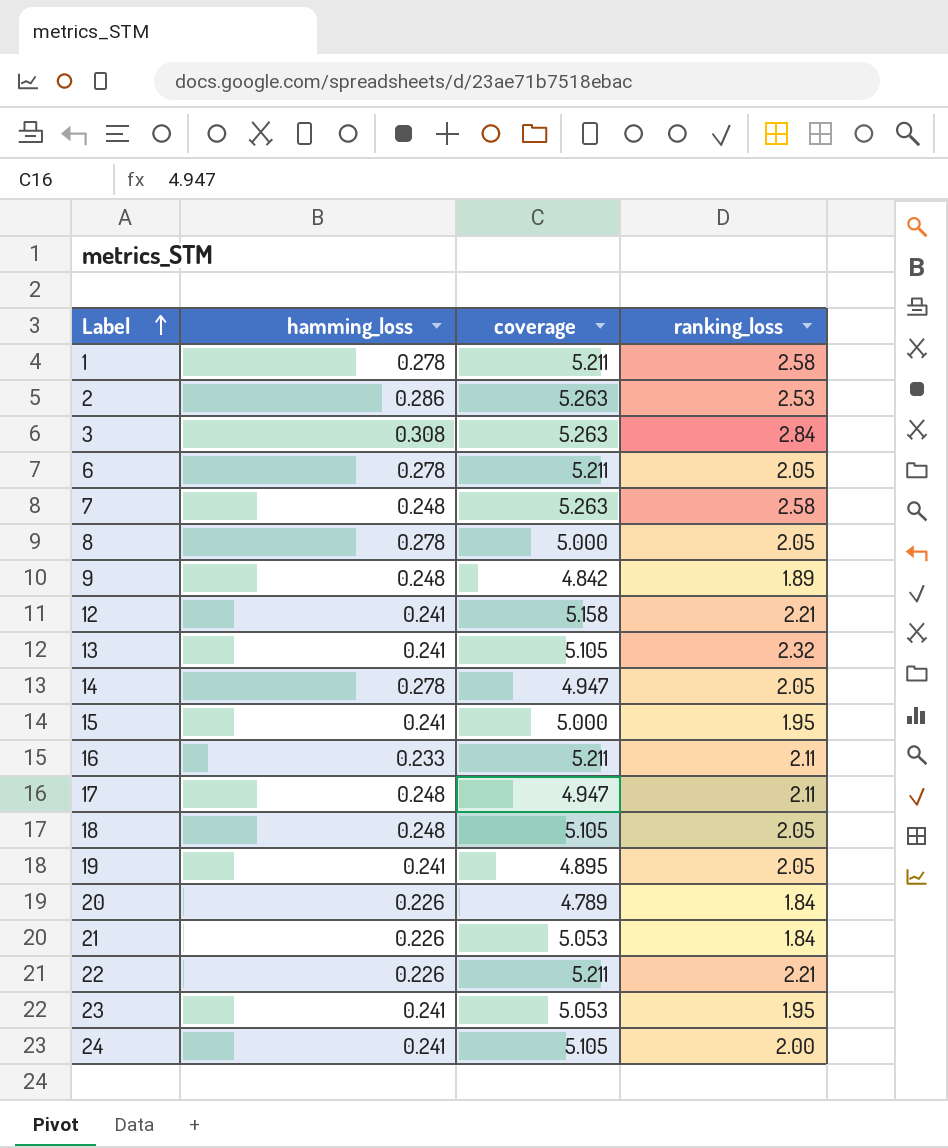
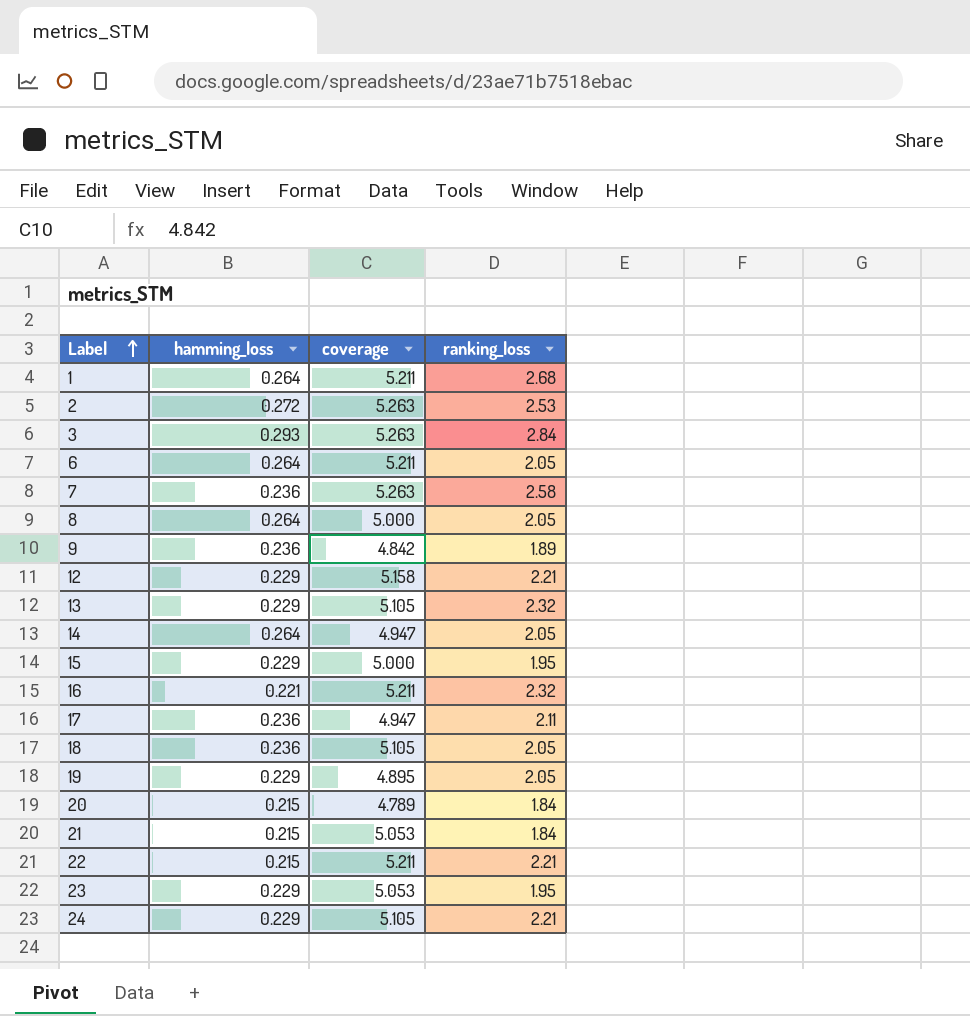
1 | hamming_loss: 0.278 -> 0.264
1 | ranking_loss: 2.58 -> 2.68
2 | hamming_loss: 0.286 -> 0.272
3 | hamming_loss: 0.308 -> 0.293
6 | hamming_loss: 0.278 -> 0.264
7 | hamming_loss: 0.248 -> 0.236
8 | hamming_loss: 0.278 -> 0.264
9 | hamming_loss: 0.248 -> 0.236
12 | hamming_loss: 0.241 -> 0.229
13 | hamming_loss: 0.241 -> 0.229
14 | hamming_loss: 0.278 -> 0.264
15 | hamming_loss: 0.241 -> 0.229
16 | hamming_loss: 0.233 -> 0.221
16 | ranking_loss: 2.11 -> 2.32
17 | hamming_loss: 0.248 -> 0.236
18 | hamming_loss: 0.248 -> 0.236
19 | hamming_loss: 0.241 -> 0.229
20 | hamming_loss: 0.226 -> 0.215
21 | hamming_loss: 0.226 -> 0.215
22 | hamming_loss: 0.226 -> 0.215
23 | hamming_loss: 0.241 -> 0.229
24 | hamming_loss: 0.241 -> 0.229
24 | ranking_loss: 2.00 -> 2.21

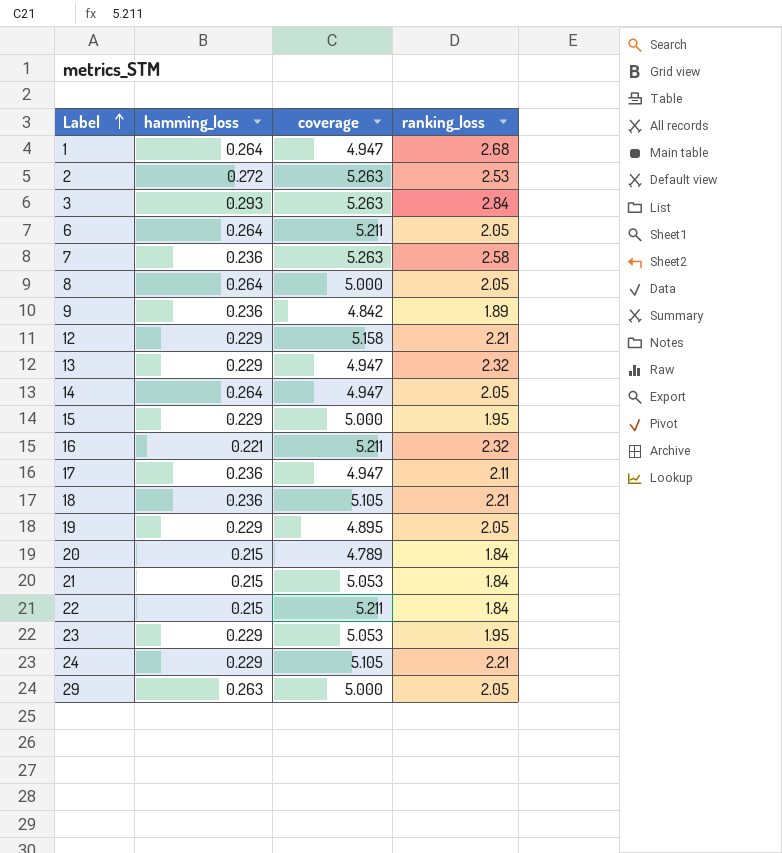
1 | coverage: 5.211 -> 4.947
13 | coverage: 5.105 -> 4.947
18 | ranking_loss: 2.05 -> 2.21
22 | ranking_loss: 2.21 -> 1.84
row 29: none -> 0.263 | 5.000 | 2.05

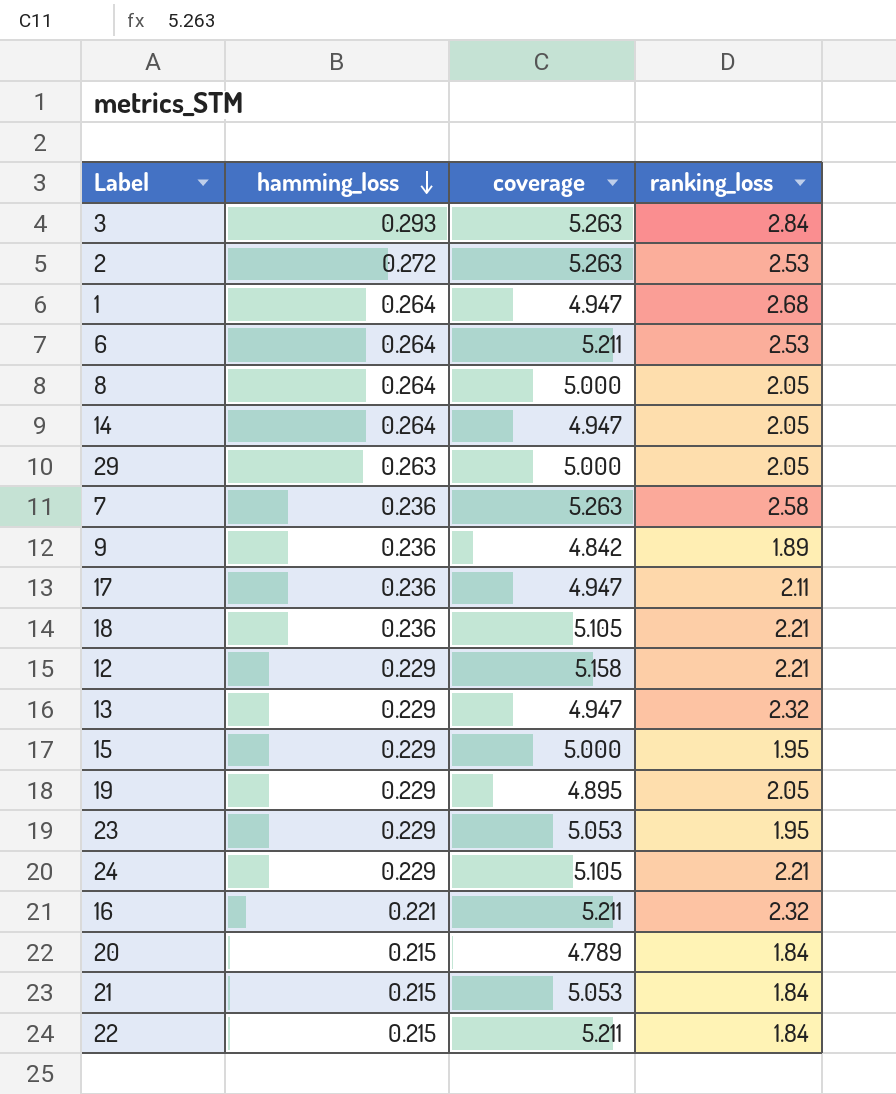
row order: Label ascending -> hamming_loss descending
6 | ranking_loss: 2.05 -> 2.53

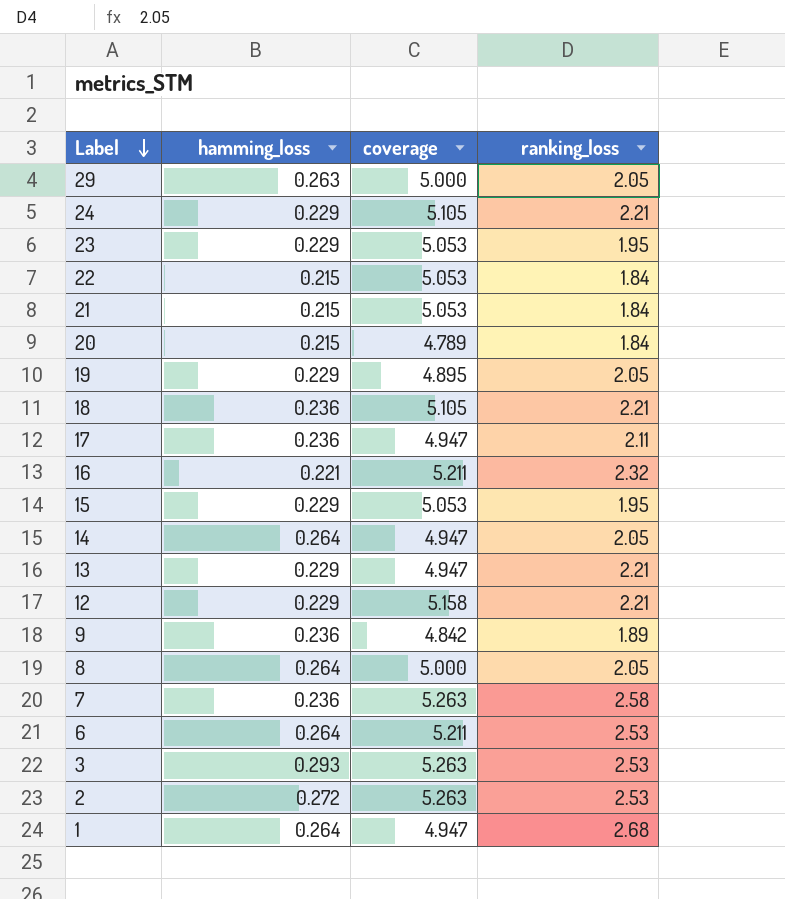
row order: hamming_loss descending -> Label descending
22 | coverage: 5.211 -> 5.053
15 | coverage: 5.000 -> 5.053
13 | ranking_loss: 2.32 -> 2.21
3 | ranking_loss: 2.84 -> 2.53

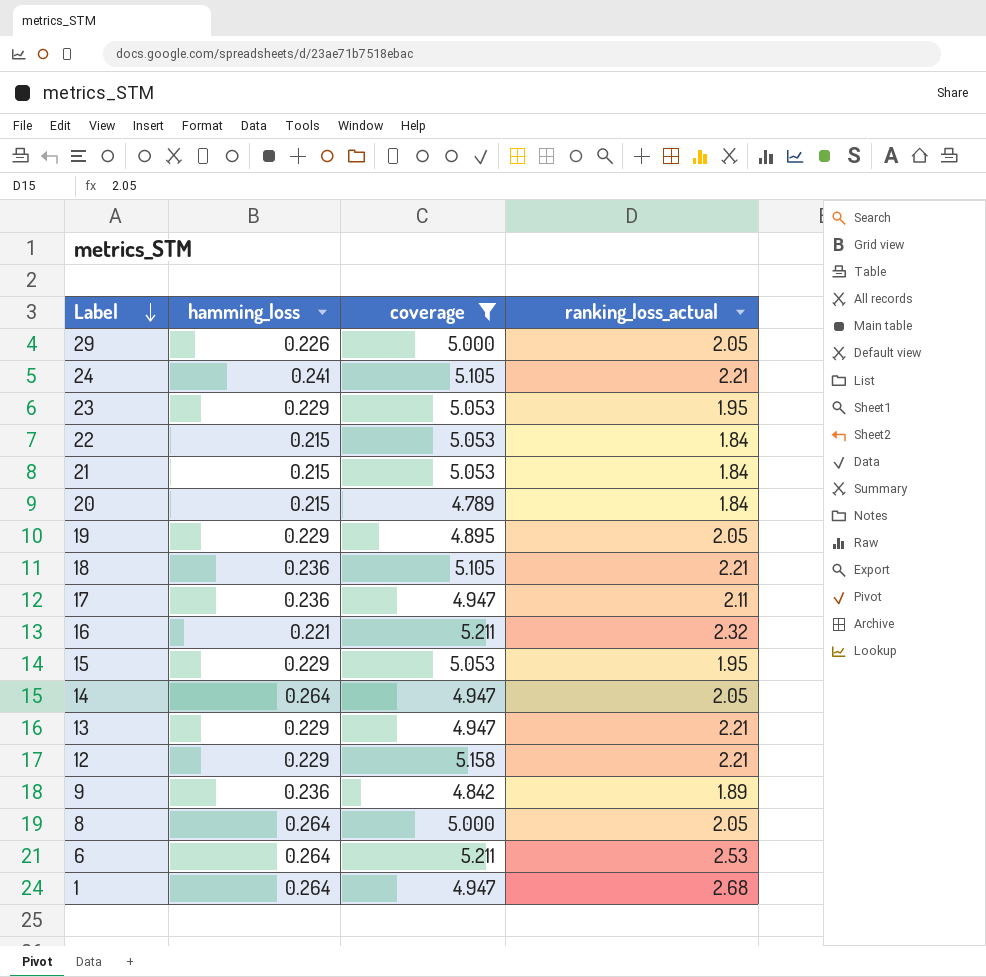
filter: none -> coverage != 5.263
column name: ranking_loss -> ranking_loss_actual
29 | hamming_loss: 0.263 -> 0.226
24 | hamming_loss: 0.229 -> 0.241

